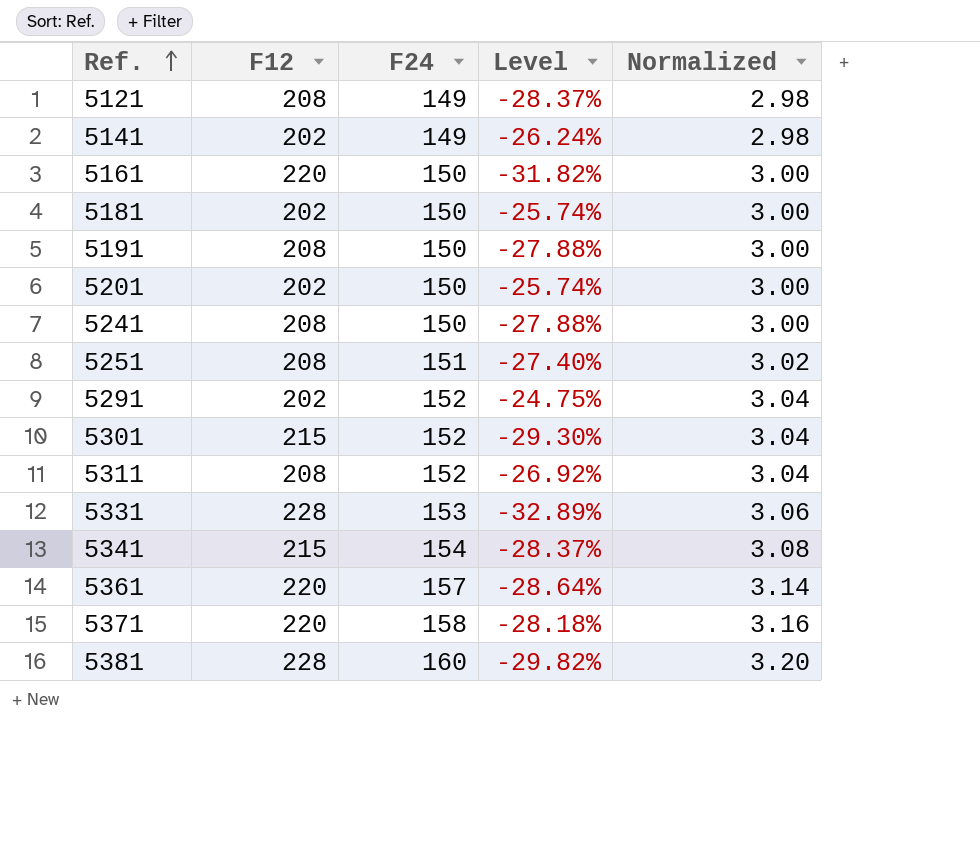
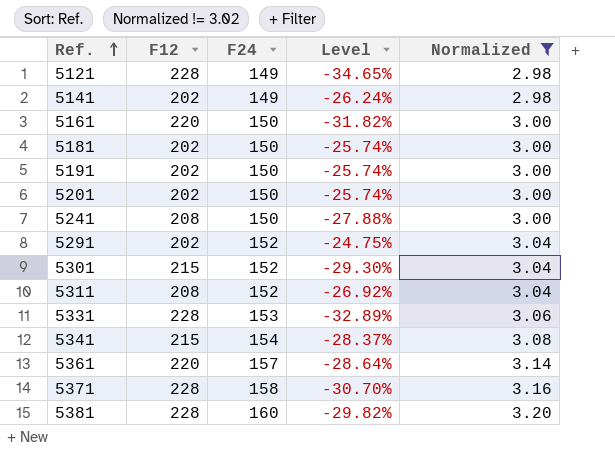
filter: none -> Normalized != 3.02
5121 | F12: 208 -> 228
5121 | Level: -28.37% -> -34.65%
5191 | F12: 208 -> 202
5191 | Level: -27.88% -> -25.74%
5371 | F12: 220 -> 228
5371 | Level: -28.18% -> -30.70%

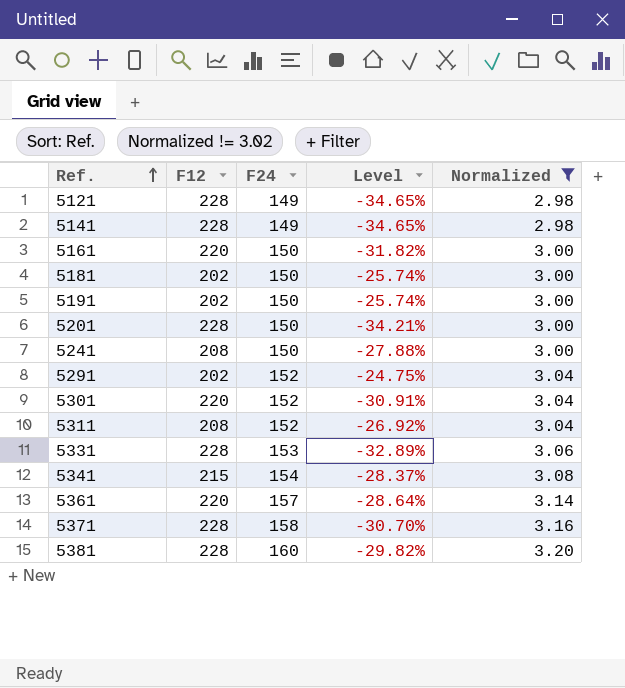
5141 | F12: 202 -> 228
5141 | Level: -26.24% -> -34.65%
5201 | F12: 202 -> 228
5201 | Level: -25.74% -> -34.21%
5301 | F12: 215 -> 220
5301 | Level: -29.30% -> -30.91%

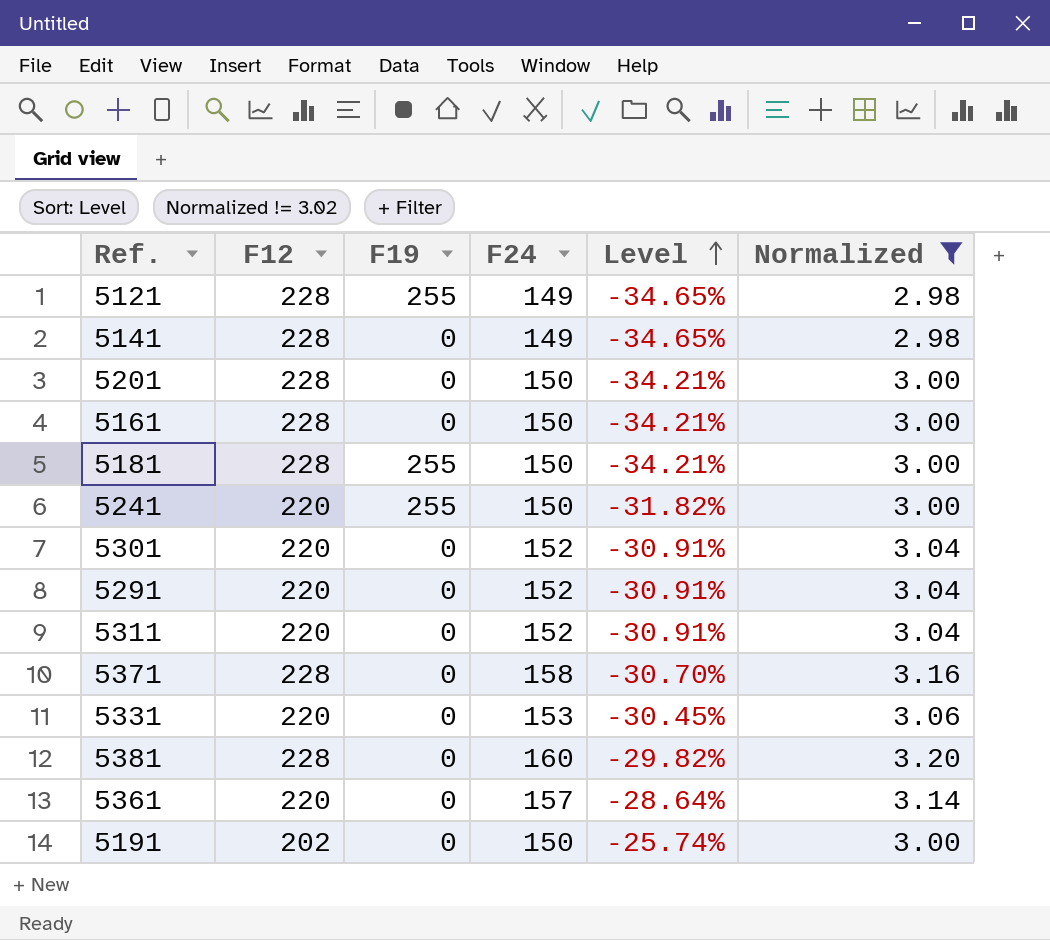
row order: Ref. ascending -> Level ascending
column F19 | position: none -> 3
row 5341: 215 | 154 | -28.37% | 3.08 -> none
5161 | F12: 220 -> 228
5161 | Level: -31.82% -> -34.21%
5181 | F12: 202 -> 228
5181 | Level: -25.74% -> -34.21%
5241 | F12: 208 -> 220
5241 | Level: -27.88% -> -31.82%
5291 | F12: 202 -> 220
5291 | Level: -24.75% -> -30.91%
5311 | F12: 208 -> 220
5311 | Level: -26.92% -> -30.91%
5331 | F12: 228 -> 220
5331 | Level: -32.89% -> -30.45%

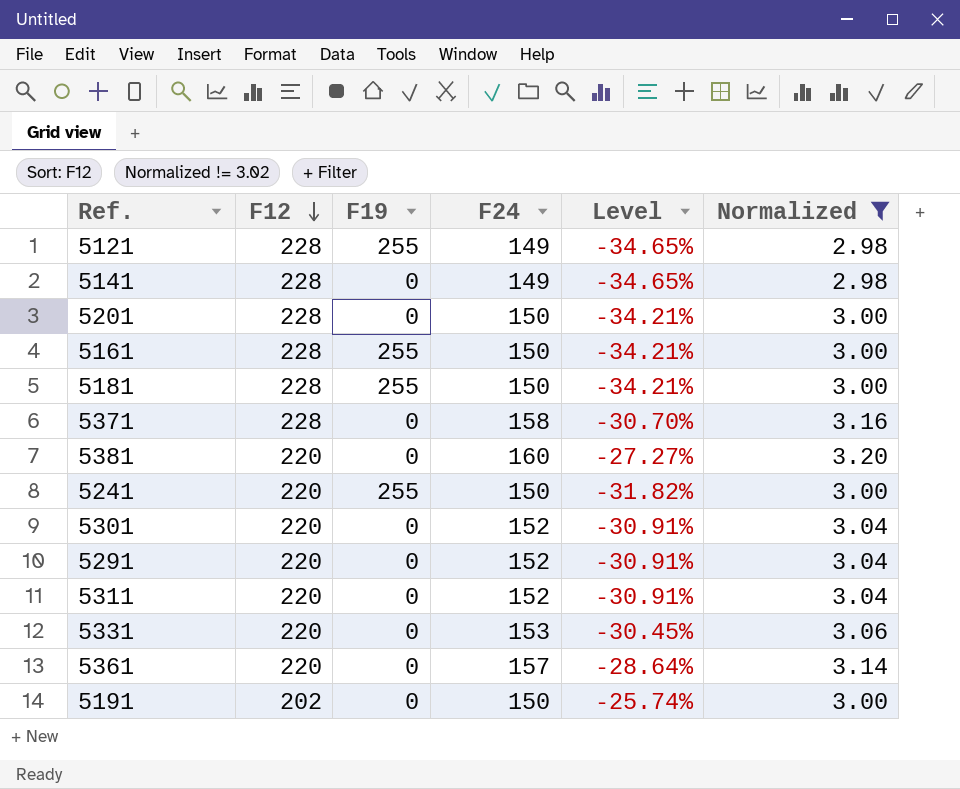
row order: Level ascending -> F12 descending
5161 | F19: 0 -> 255
5381 | F12: 228 -> 220
5381 | Level: -29.82% -> -27.27%

